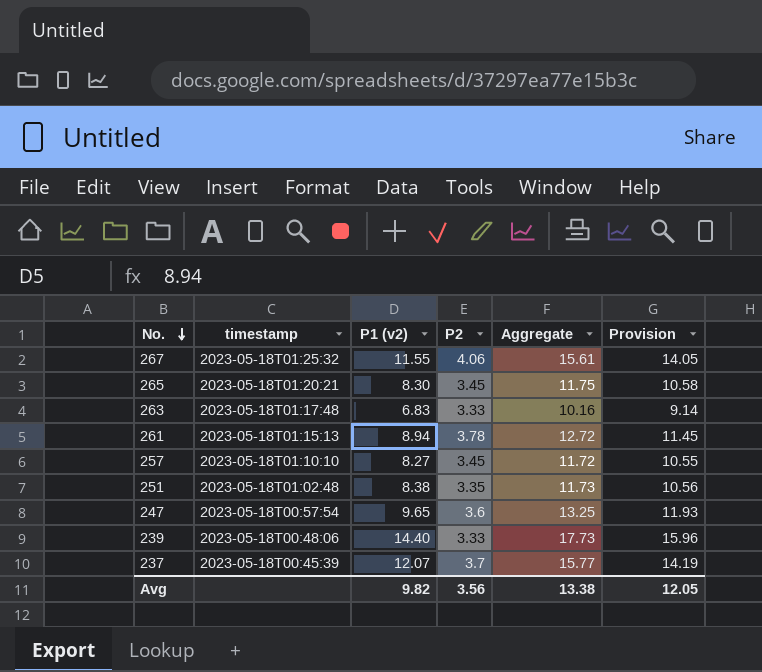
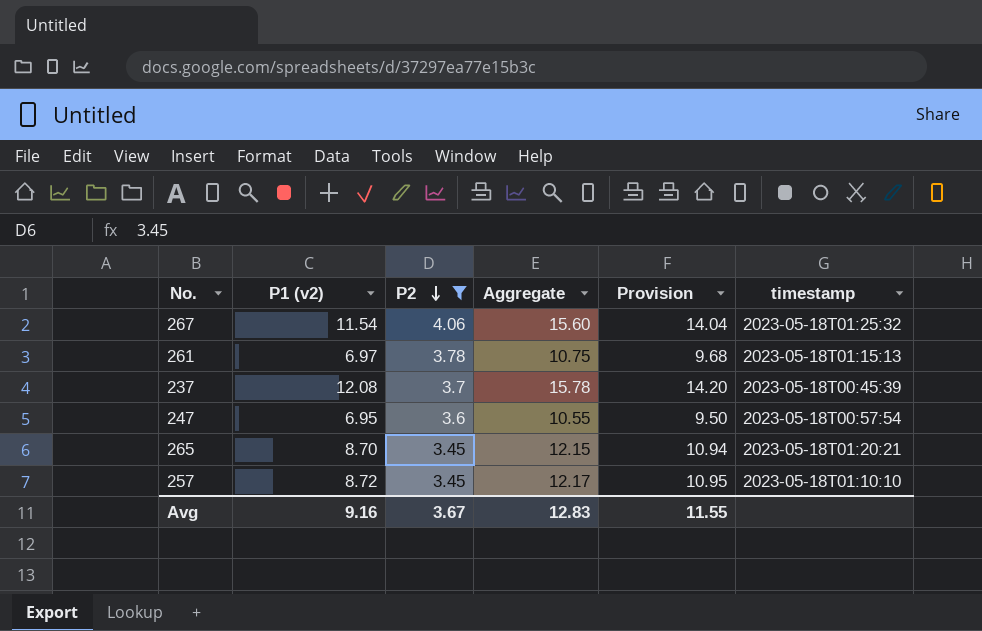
filter: none -> P2 >= 3.45
row order: No. descending -> P2 descending
column timestamp | position: 2 -> 6
267 | P1 (v2): 11.55 -> 11.54
267 | Aggregate: 15.61 -> 15.60
267 | Provision: 14.05 -> 14.04
261 | P1 (v2): 8.94 -> 6.97
261 | Aggregate: 12.72 -> 10.75
261 | Provision: 11.45 -> 9.68
237 | P1 (v2): 12.07 -> 12.08
237 | Aggregate: 15.77 -> 15.78
237 | Provision: 14.19 -> 14.20
247 | P1 (v2): 9.65 -> 6.95
247 | Aggregate: 13.25 -> 10.55
247 | Provision: 11.93 -> 9.50
265 | P1 (v2): 8.30 -> 8.70
265 | Aggregate: 11.75 -> 12.15
265 | Provision: 10.58 -> 10.94
257 | P1 (v2): 8.27 -> 8.72
257 | Aggregate: 11.72 -> 12.17
257 | Provision: 10.55 -> 10.95
Avg | P1 (v2): 9.82 -> 9.16
Avg | P2: 3.56 -> 3.67
Avg | Aggregate: 13.38 -> 12.83
Avg | Provision: 12.05 -> 11.55

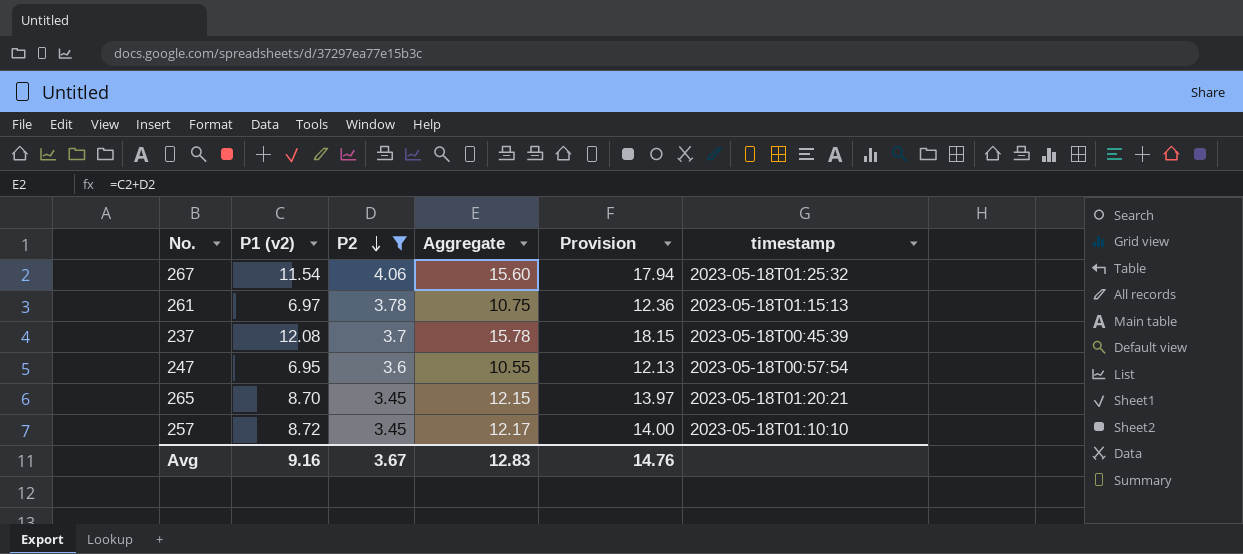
column Provision | formula: [Aggregate] * 0.9 -> [Aggregate] * 1.15
Avg | Provision: 11.55 -> 14.76

